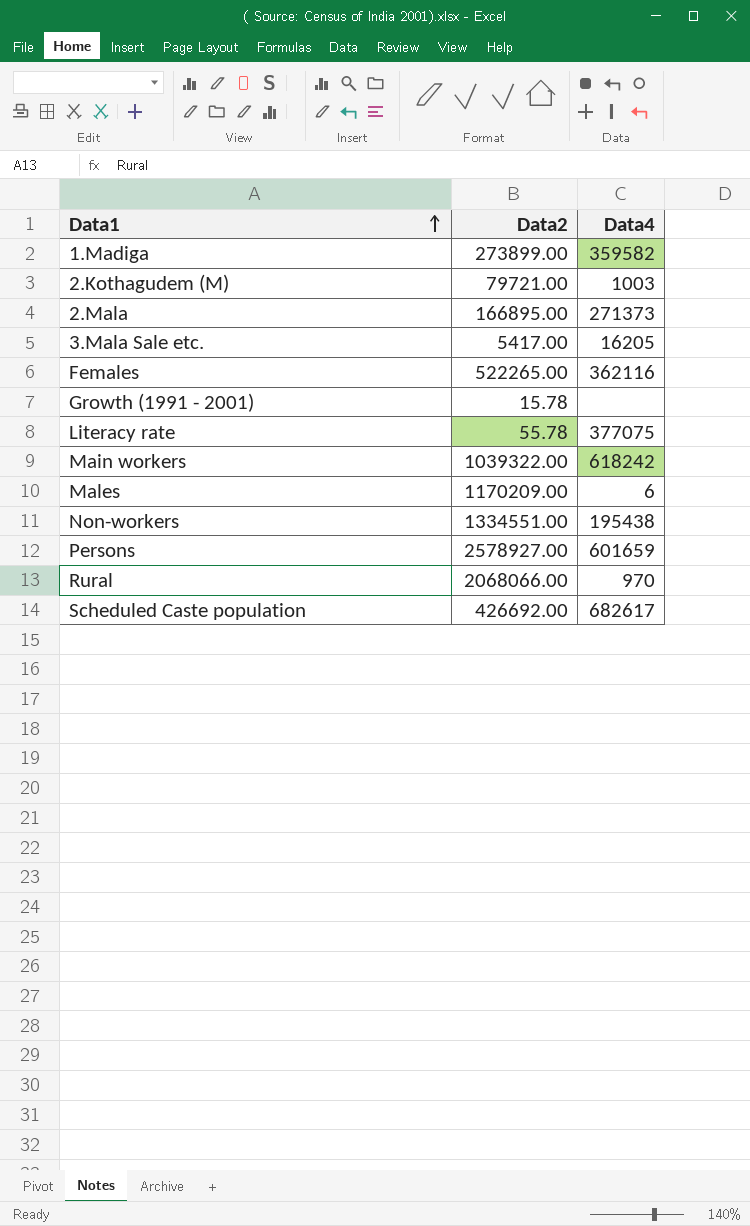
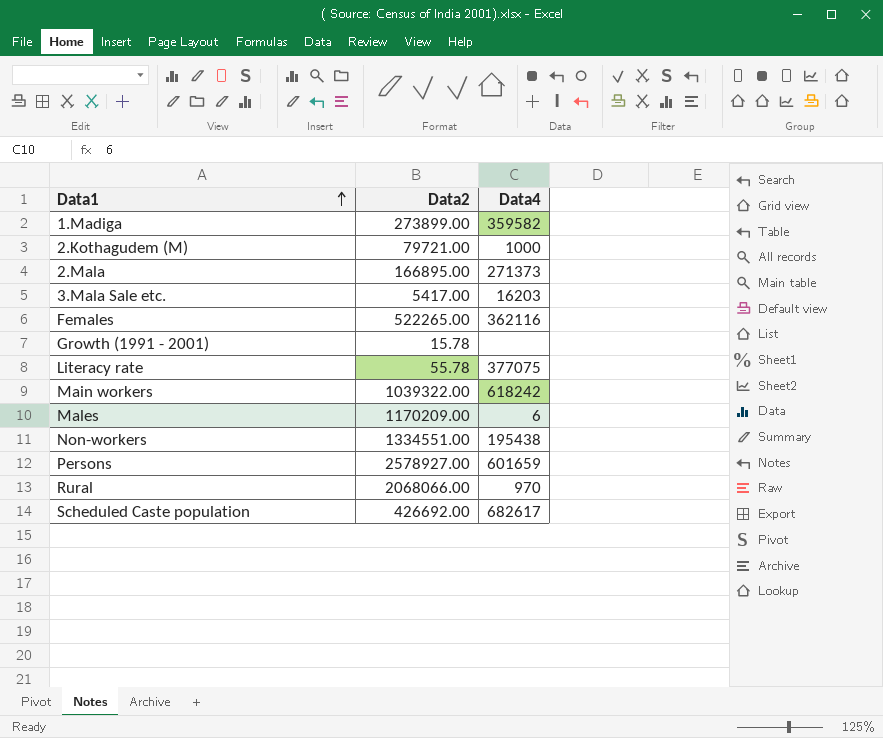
2.Kothagudem (M) | Data4: 1003 -> 1000
3.Mala Sale etc. | Data4: 16205 -> 16203

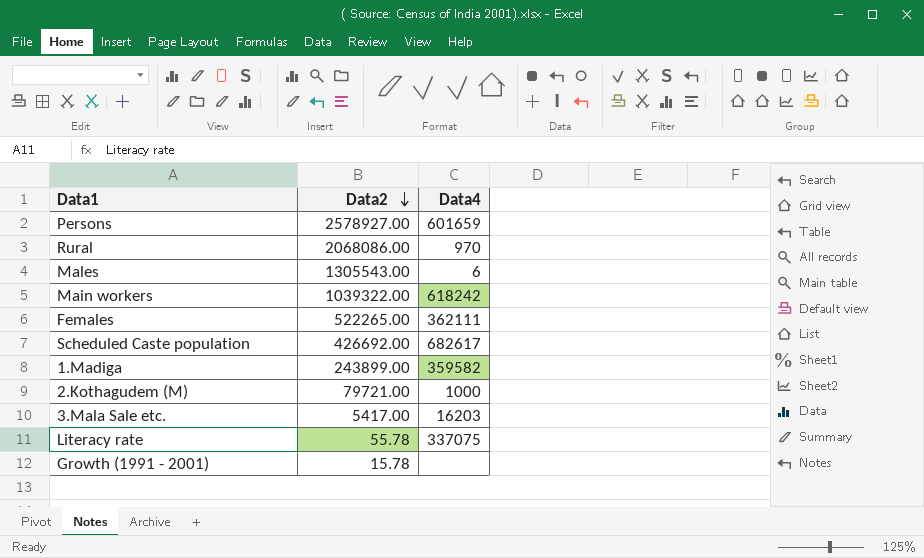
row order: Data1 ascending -> Data2 descending
row 2.Mala: 166895.00 | 271373 -> none
row Non-workers: 1334551.00 | 195438 -> none
Rural | Data2: 2068066.00 -> 2068086.00
Males | Data2: 1170209.00 -> 1305543.00
Females | Data4: 362116 -> 362111
1.Madiga | Data2: 273899.00 -> 243899.00
Literacy rate | Data4: 377075 -> 337075

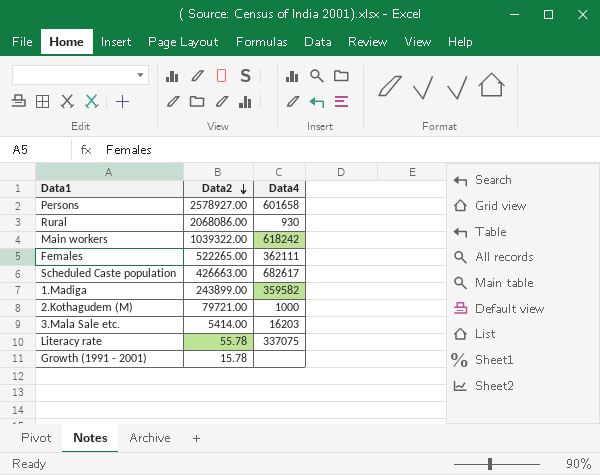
row Males: 1305543.00 | 6 -> none
Persons | Data4: 601659 -> 601658
Rural | Data4: 970 -> 930
Scheduled Caste population | Data2: 426692.00 -> 426663.00
3.Mala Sale etc. | Data2: 5417.00 -> 5414.00

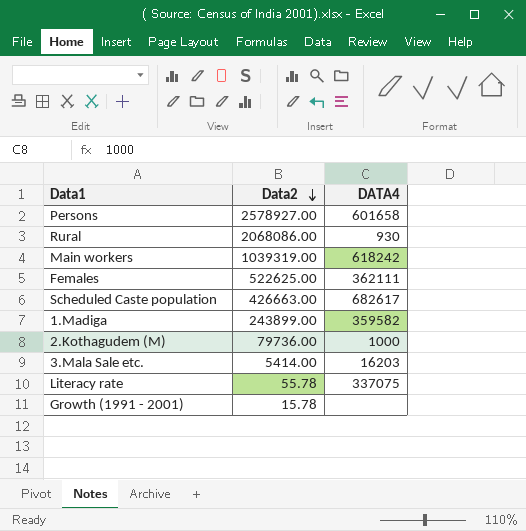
column name: Data4 -> DATA4
Main workers | Data2: 1039322.00 -> 1039319.00
Females | Data2: 522265.00 -> 522625.00
2.Kothagudem (M) | Data2: 79721.00 -> 79736.00

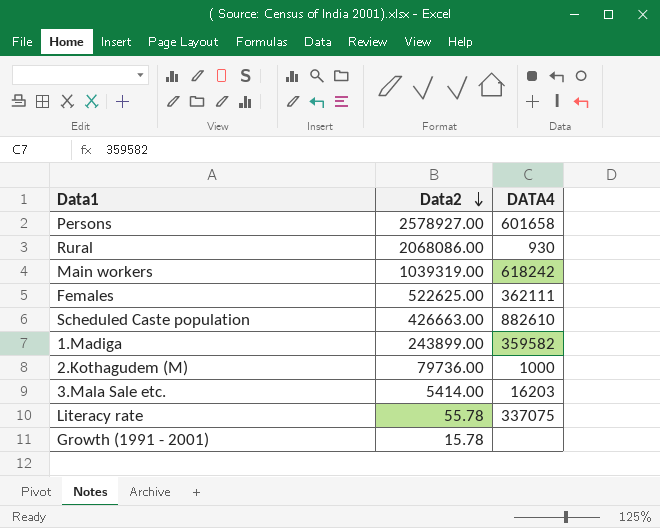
Scheduled Caste population | DATA4: 682617 -> 882610

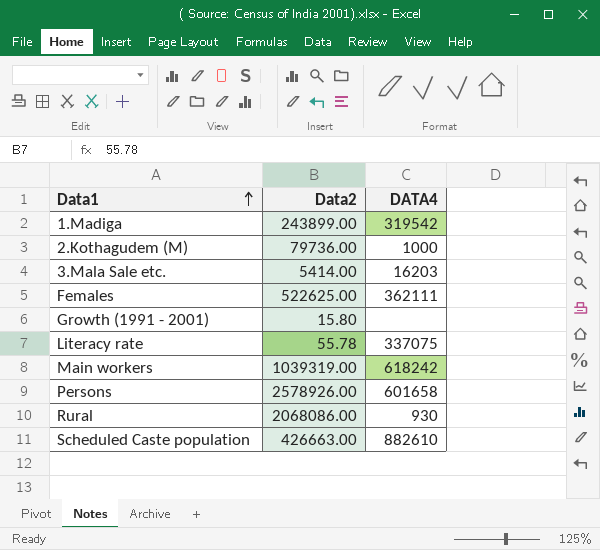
row order: Data2 descending -> Data1 ascending
1.Madiga | DATA4: 359582 -> 319542
Growth (1991 - 2001) | Data2: 15.78 -> 15.80
Persons | Data2: 2578927.00 -> 2578926.00

